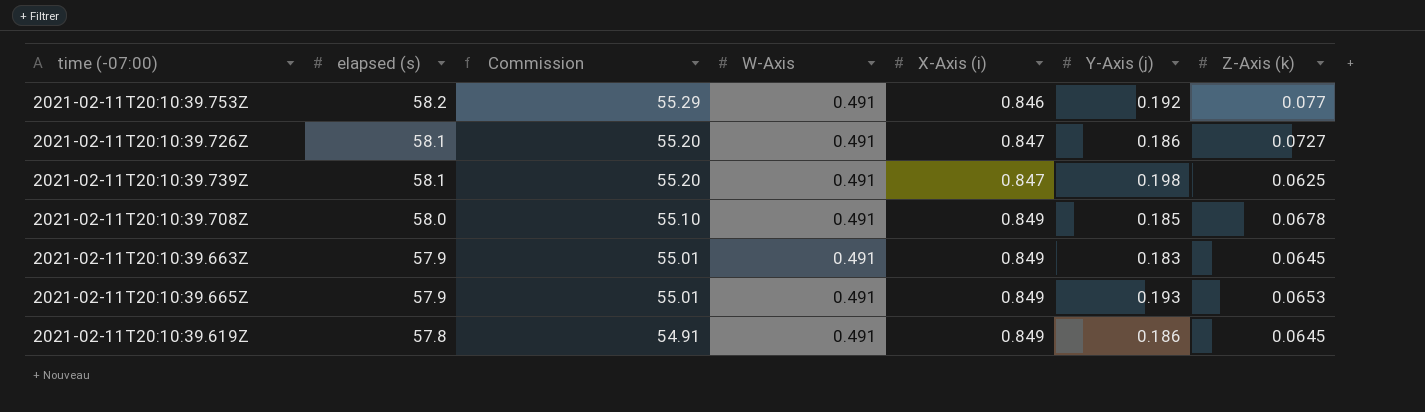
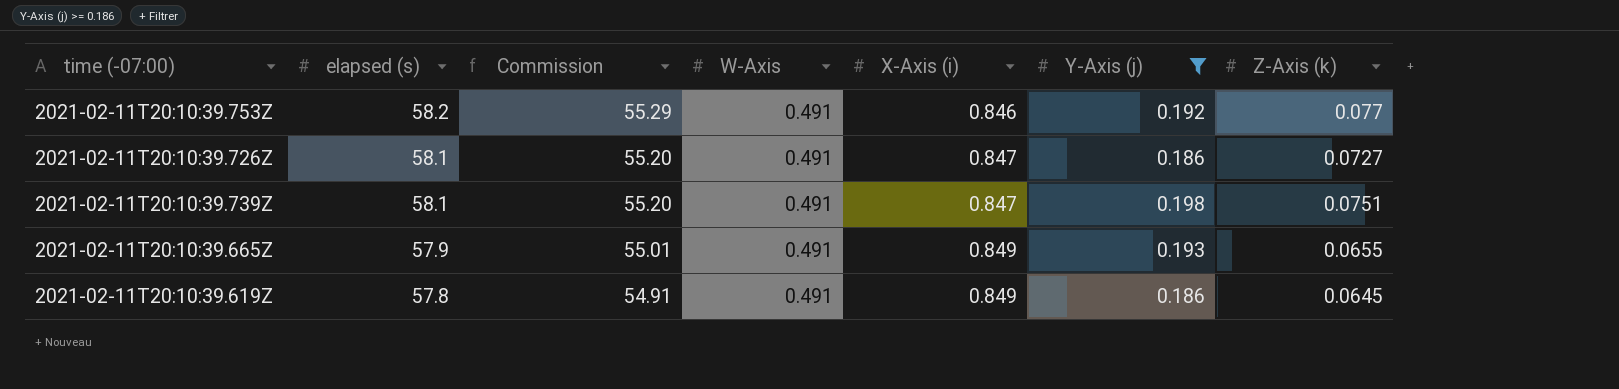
filter: none -> Y-Axis (j) >= 0.186
2021-02-11T20:10:39.739Z | Z-Axis (k): 0.0625 -> 0.0751
2021-02-11T20:10:39.665Z | Z-Axis (k): 0.0653 -> 0.0655

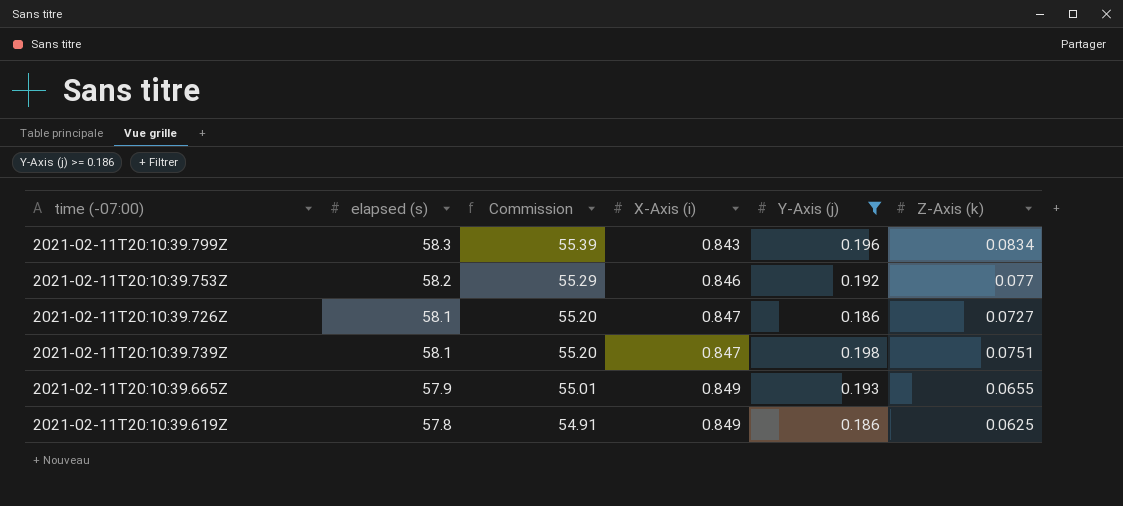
column W-Axis | position: 4 -> none
row 2021-02-11T20:10:39.799Z: none -> 58.3 | 55.39 | 0.843 | 0.196 | 0.0834
2021-02-11T20:10:39.619Z | Z-Axis (k): 0.0645 -> 0.0625

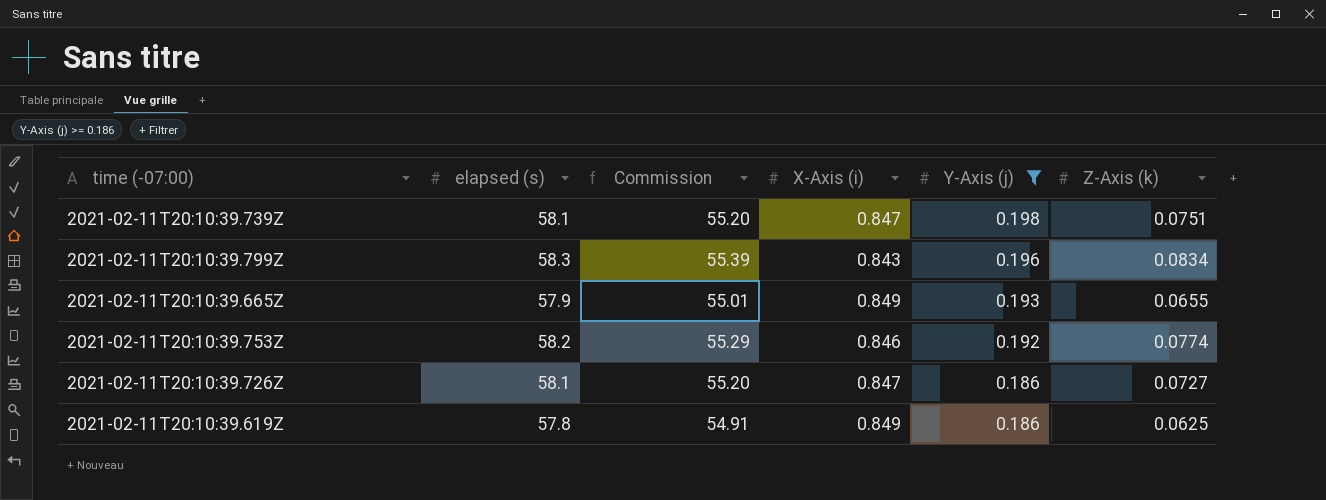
row order: elapsed (s) descending -> Y-Axis (j) descending
2021-02-11T20:10:39.753Z | Z-Axis (k): 0.077 -> 0.0774

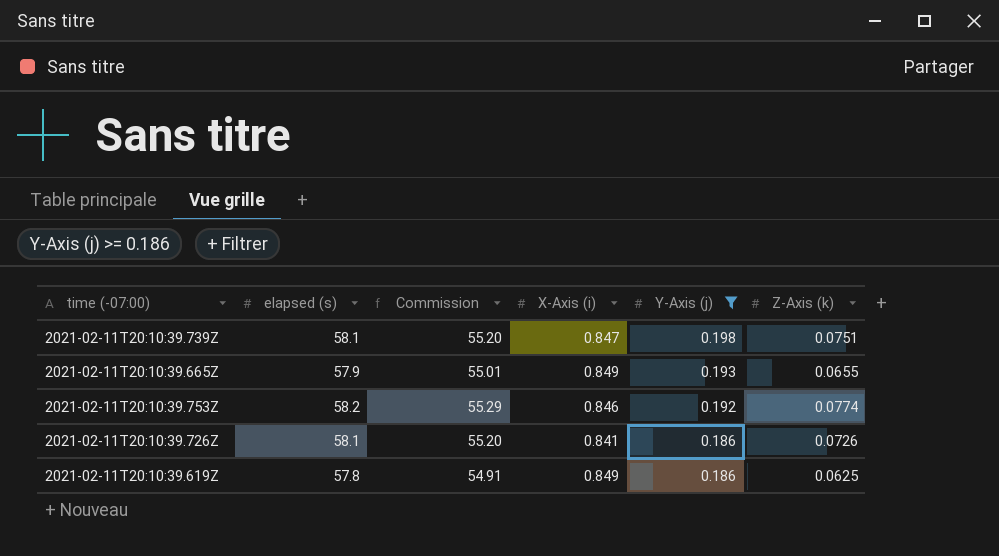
row 2021-02-11T20:10:39.799Z: 58.3 | 55.39 | 0.843 | 0.196 | 0.0834 -> none
2021-02-11T20:10:39.726Z | X-Axis (i): 0.847 -> 0.841
2021-02-11T20:10:39.726Z | Z-Axis (k): 0.0727 -> 0.0726

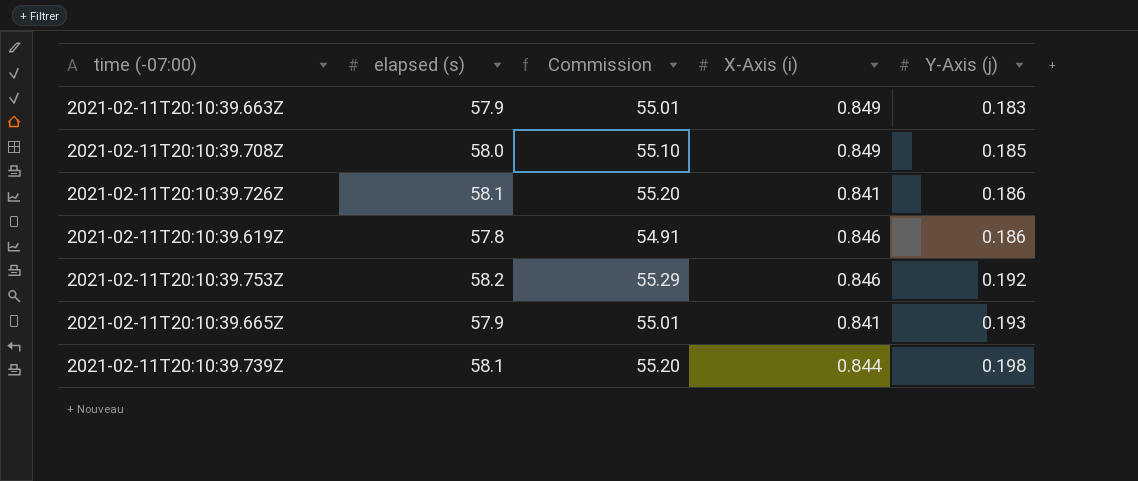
filter: Y-Axis (j) >= 0.186 -> none
row order: Y-Axis (j) descending -> Y-Axis (j) ascending
column Z-Axis (k) | position: 6 -> none
2021-02-11T20:10:39.619Z | X-Axis (i): 0.849 -> 0.846
2021-02-11T20:10:39.665Z | X-Axis (i): 0.849 -> 0.841
2021-02-11T20:10:39.739Z | X-Axis (i): 0.847 -> 0.844

